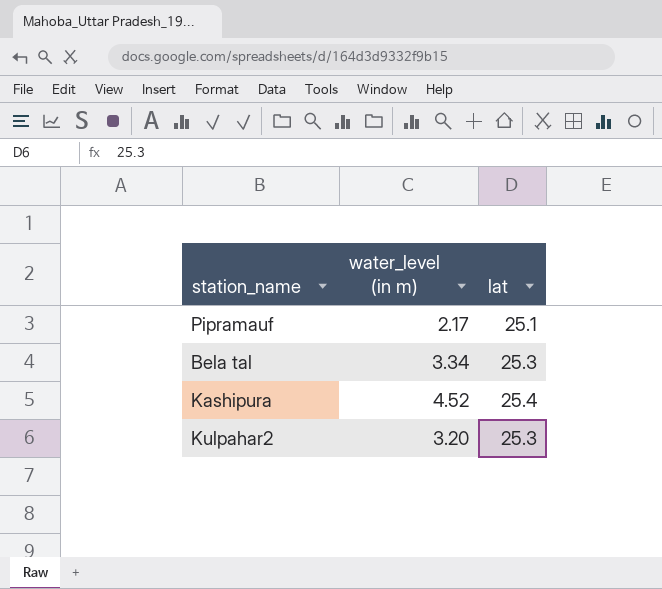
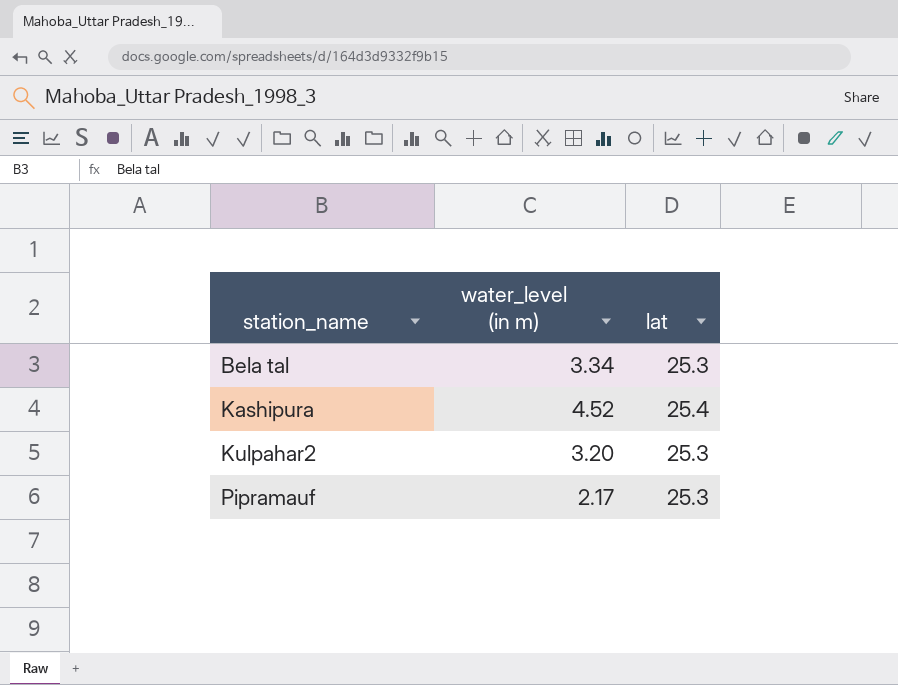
row order: none -> station_name ascending
Pipramauf | lat: 25.1 -> 25.3

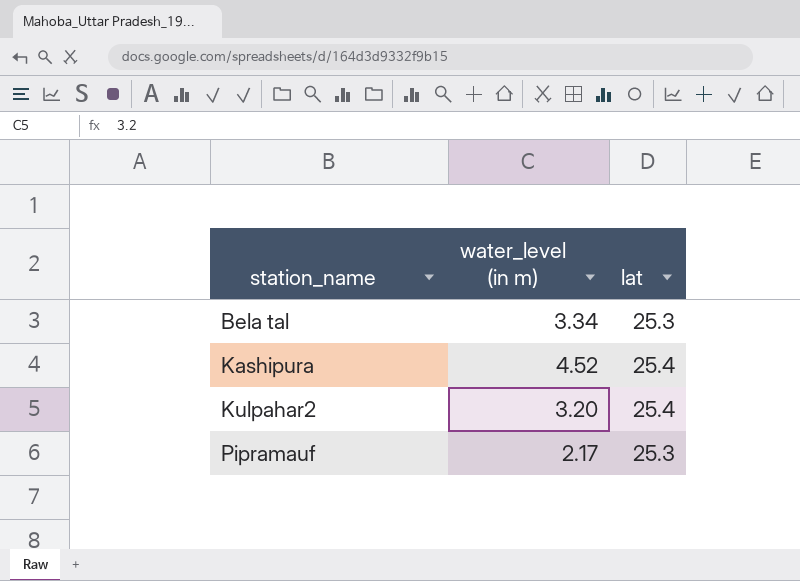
Kulpahar2 | lat: 25.3 -> 25.4

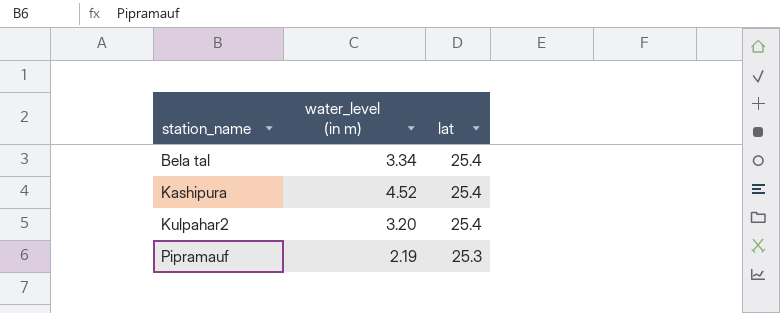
Bela tal | lat: 25.3 -> 25.4
Pipramauf | water_level (in m): 2.17 -> 2.19

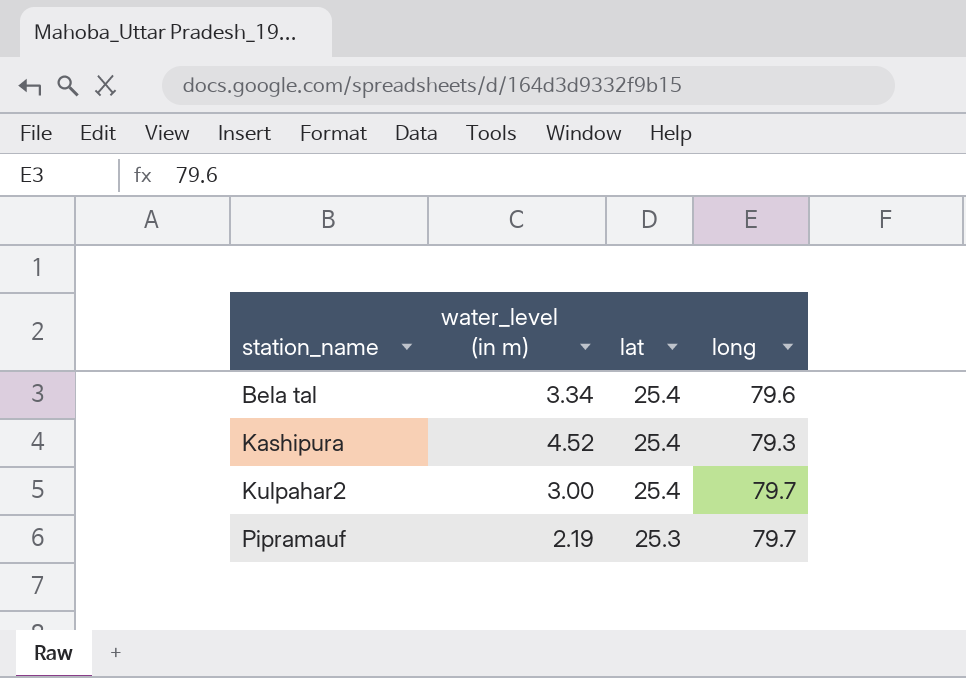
column long | position: none -> 4
Kulpahar2 | water_level (in m): 3.20 -> 3.00

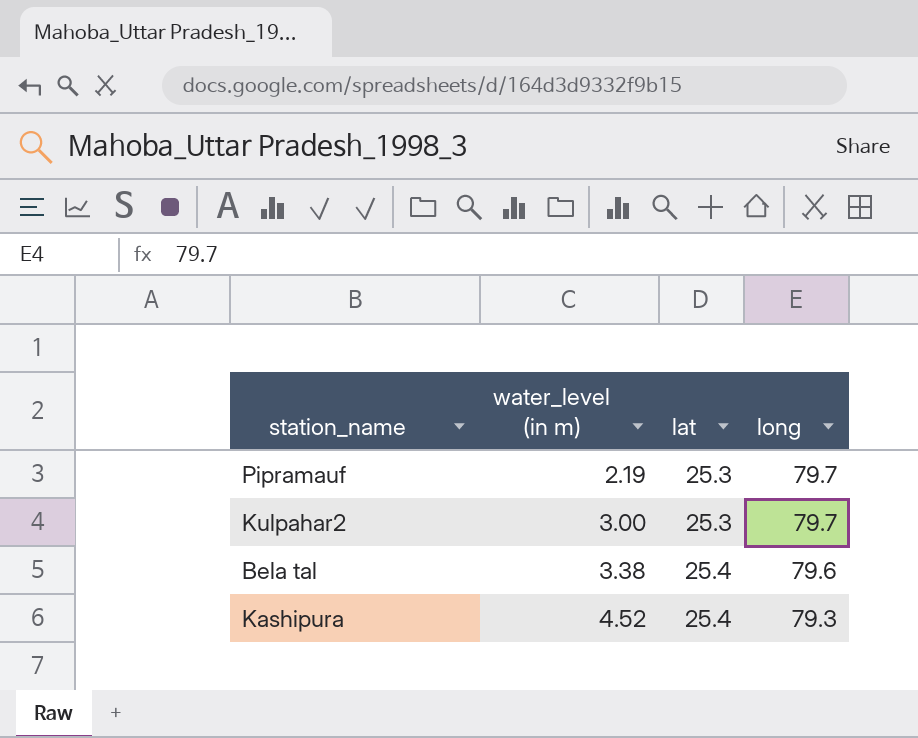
row order: station_name ascending -> water_level (in m) ascending
Kulpahar2 | lat: 25.4 -> 25.3
Bela tal | water_level (in m): 3.34 -> 3.38

